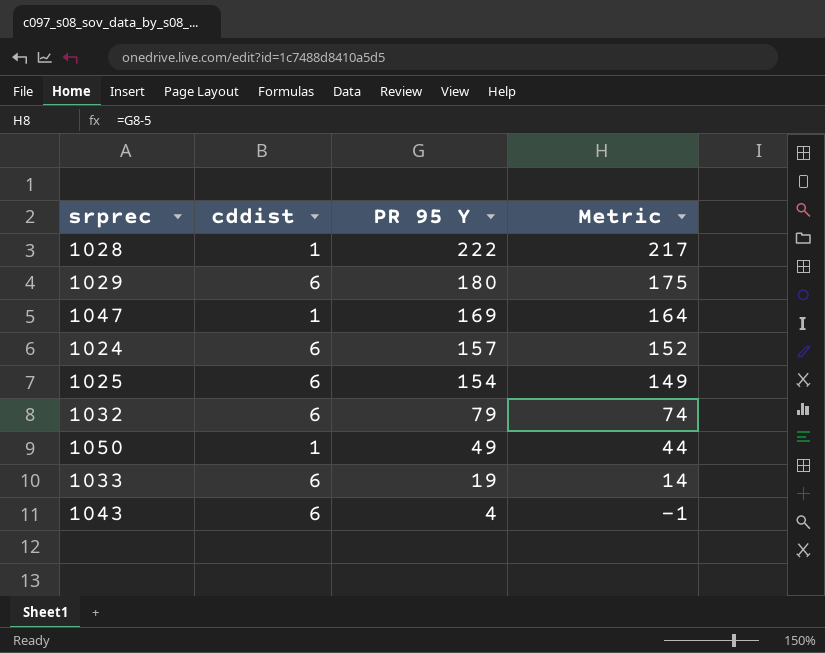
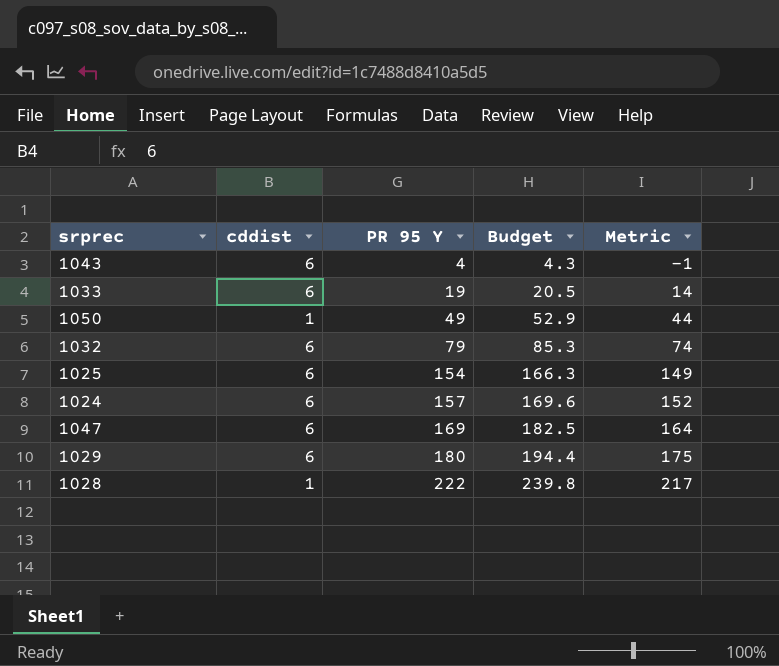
row order: PR 95 Y descending -> PR 95 Y ascending
column Budget | formula: none -> [PR 95 Y] * 1.08
1047 | cddist: 1 -> 6

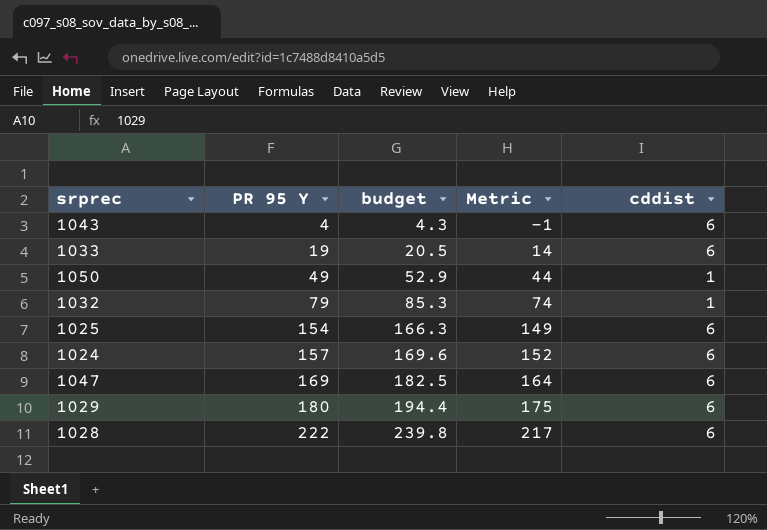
column name: Budget -> budget
column cddist | position: 2 -> 5
1032 | cddist: 6 -> 1
1028 | cddist: 1 -> 6

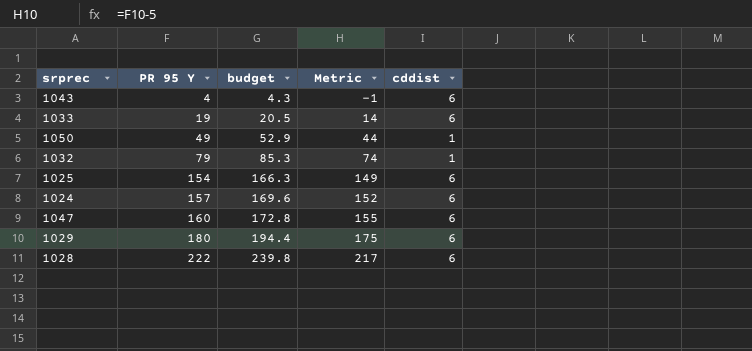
1047 | PR 95 Y: 169 -> 160
1047 | budget: 182.5 -> 172.8
1047 | Metric: 164 -> 155

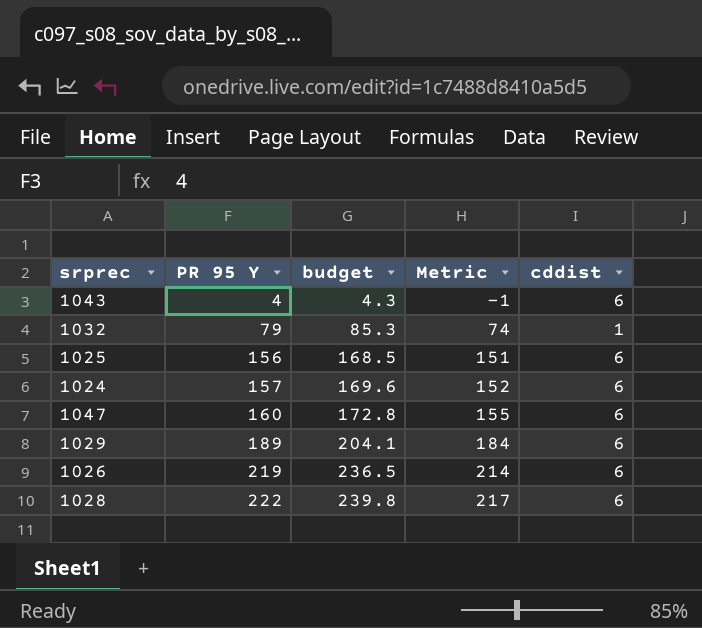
row 1033: 19 | 20.5 | 14 | 6 -> none
row 1050: 49 | 52.9 | 44 | 1 -> none
1025 | PR 95 Y: 154 -> 156
1025 | budget: 166.3 -> 168.5
1025 | Metric: 149 -> 151
1029 | PR 95 Y: 180 -> 189
1029 | budget: 194.4 -> 204.1
1029 | Metric: 175 -> 184
row 1026: none -> 219 | 236.5 | 214 | 6

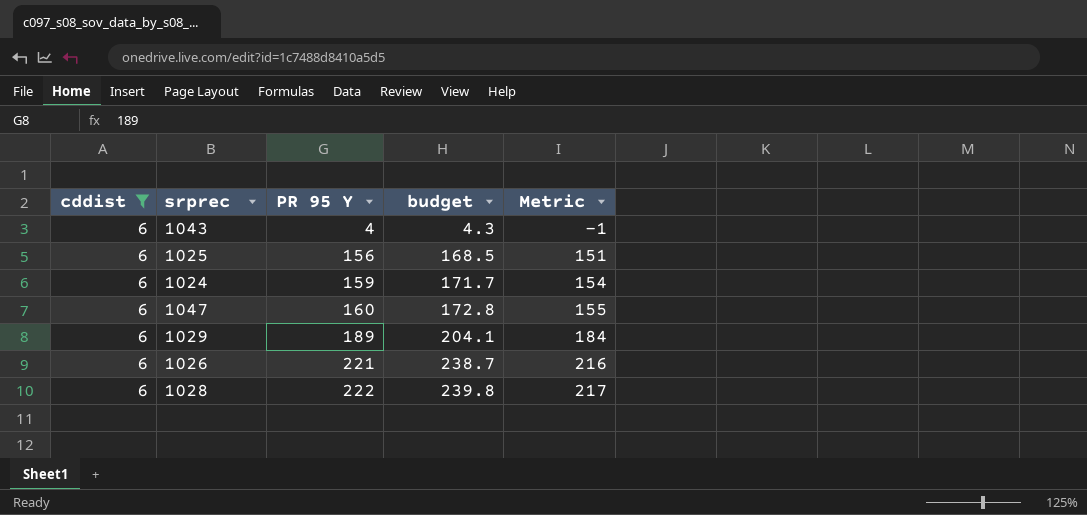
filter: none -> cddist = 6
column cddist | position: 5 -> 1
1024 | PR 95 Y: 157 -> 159
1024 | budget: 169.6 -> 171.7
1024 | Metric: 152 -> 154
1026 | PR 95 Y: 219 -> 221
1026 | budget: 236.5 -> 238.7
1026 | Metric: 214 -> 216

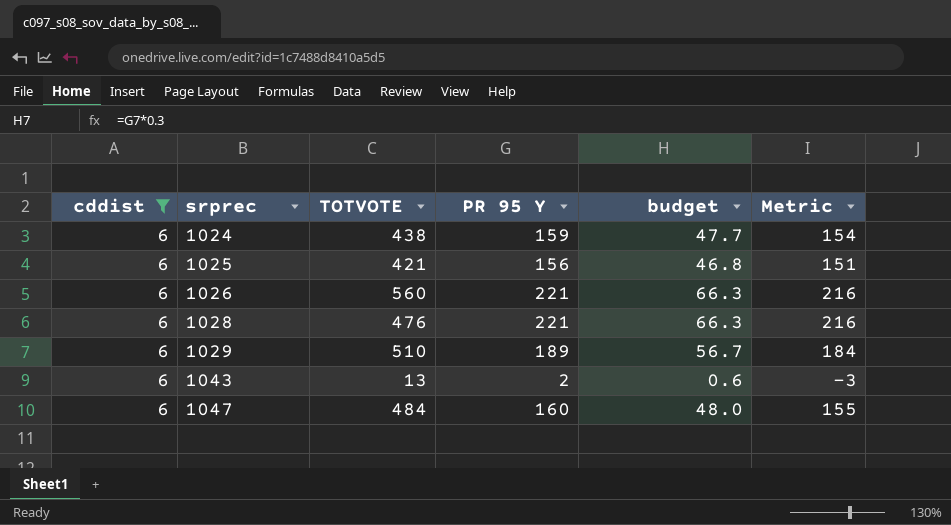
row order: PR 95 Y ascending -> srprec ascending
column TOTVOTE | position: none -> 3
column budget | formula: [PR 95 Y] * 1.08 -> [PR 95 Y] * 0.3
1028 | PR 95 Y: 222 -> 221
1028 | Metric: 217 -> 216
1043 | PR 95 Y: 4 -> 2
1043 | Metric: -1 -> -3

